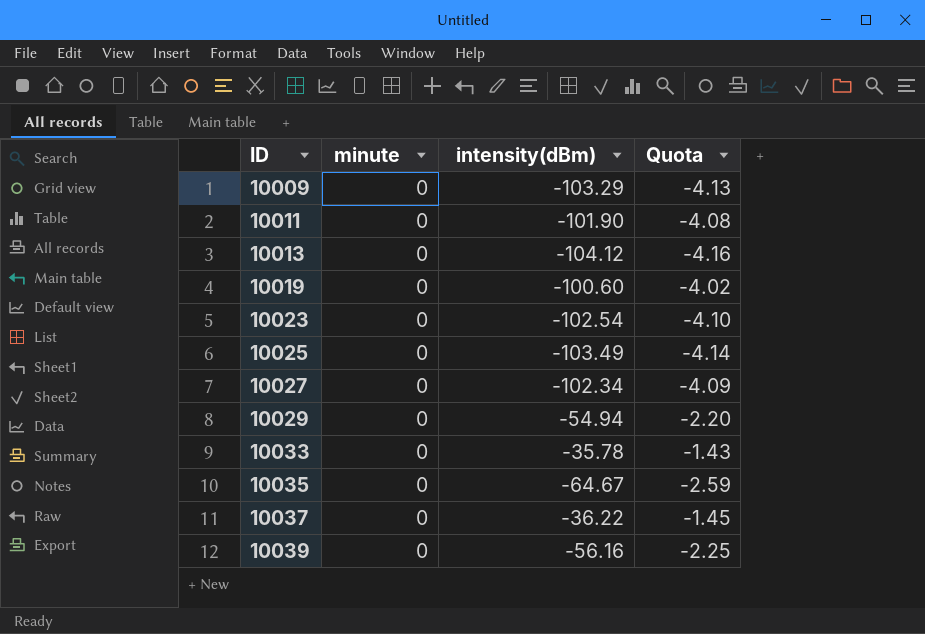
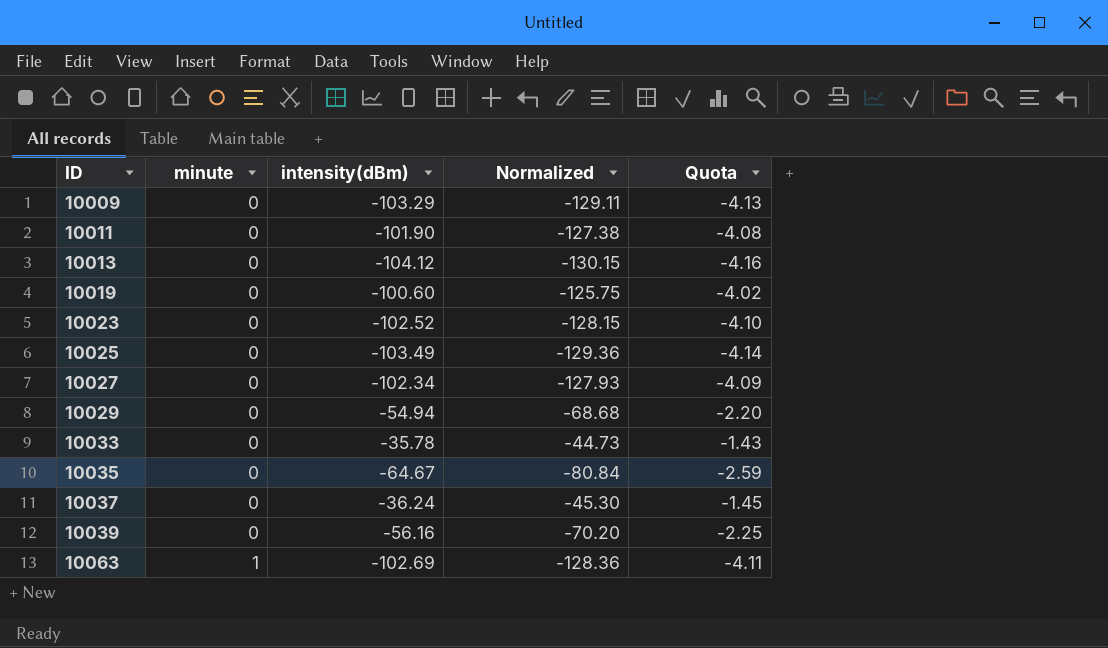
column Normalized | formula: none -> [intensity(dBm)] * 1.25
10023 | intensity(dBm): -102.54 -> -102.52
10037 | intensity(dBm): -36.22 -> -36.24
row 10063: none -> 1 | -102.69 | -128.36 | -4.11

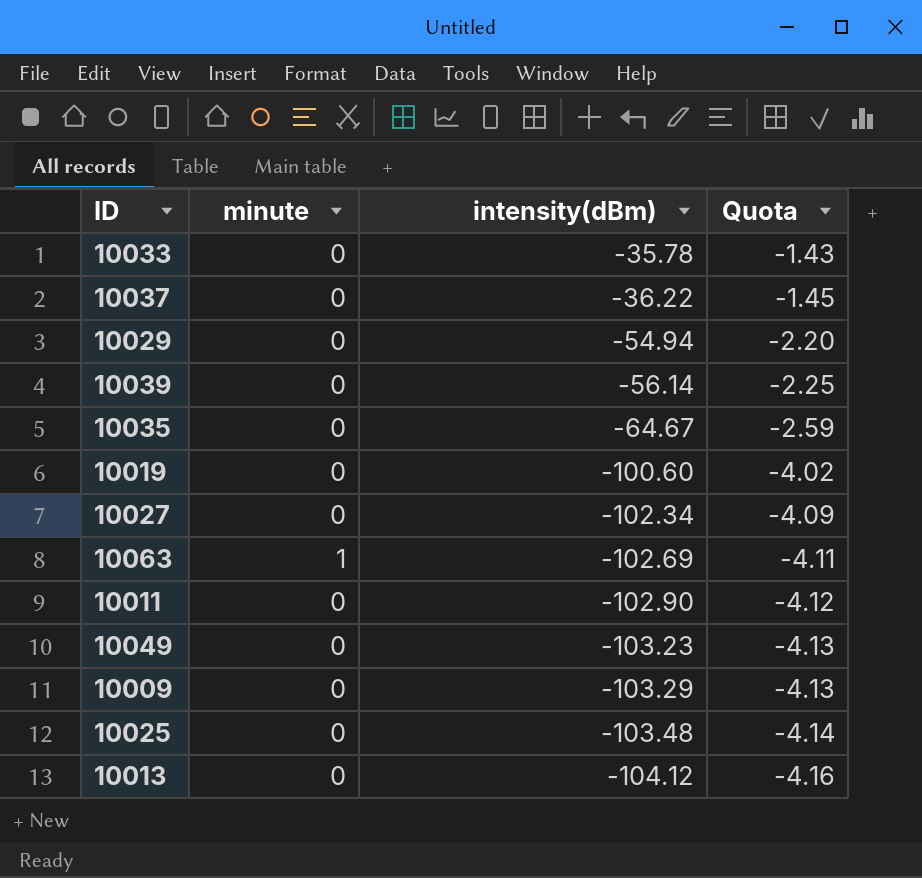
row order: ID ascending -> intensity(dBm) descending
column Normalized | formula: [intensity(dBm)] * 1.25 -> none
row 10023: 0 | -102.52 | -128.15 | -4.10 -> none
10037 | intensity(dBm): -36.24 -> -36.22
10039 | intensity(dBm): -56.16 -> -56.14
10011 | intensity(dBm): -101.90 -> -102.90
10011 | Quota: -4.08 -> -4.12
row 10049: none -> 0 | -103.23 | -4.13
10025 | intensity(dBm): -103.49 -> -103.48

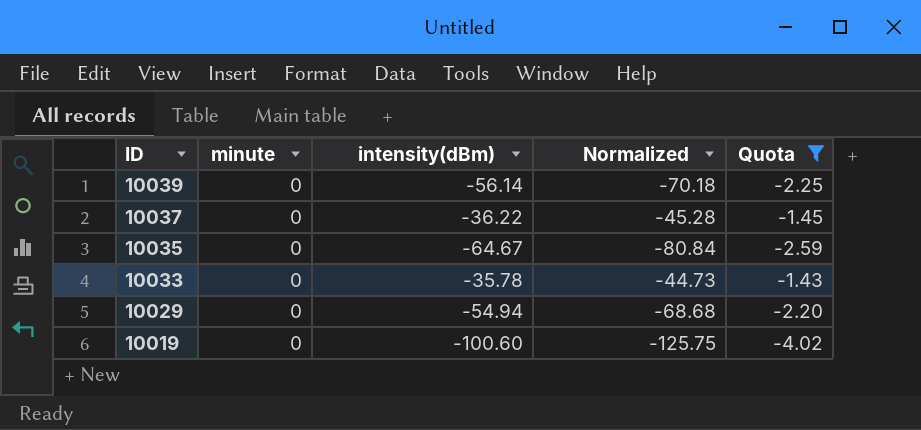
filter: none -> Quota >= -4.02
row order: intensity(dBm) descending -> ID descending
column Normalized | formula: none -> [intensity(dBm)] * 1.25

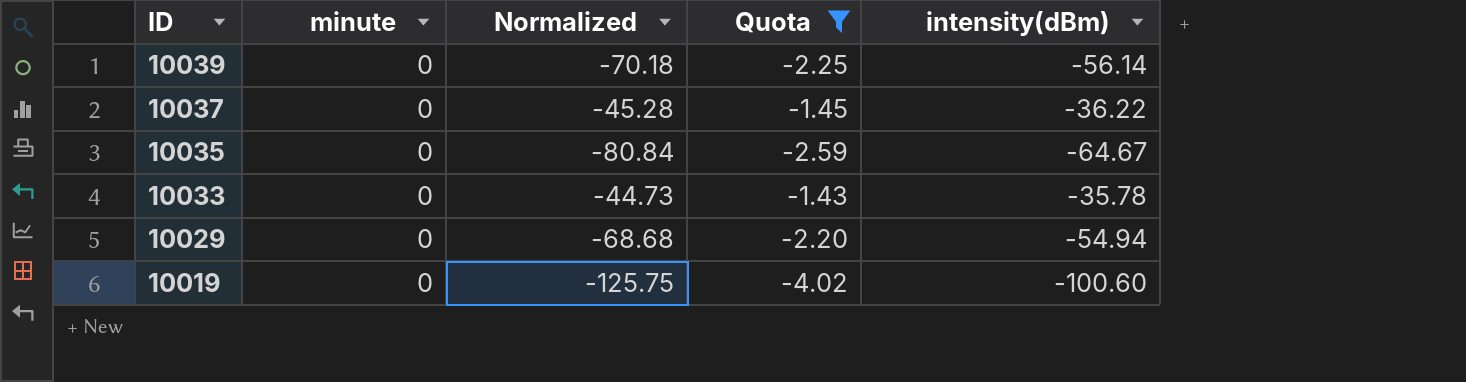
column intensity(dBm) | position: 3 -> 5

